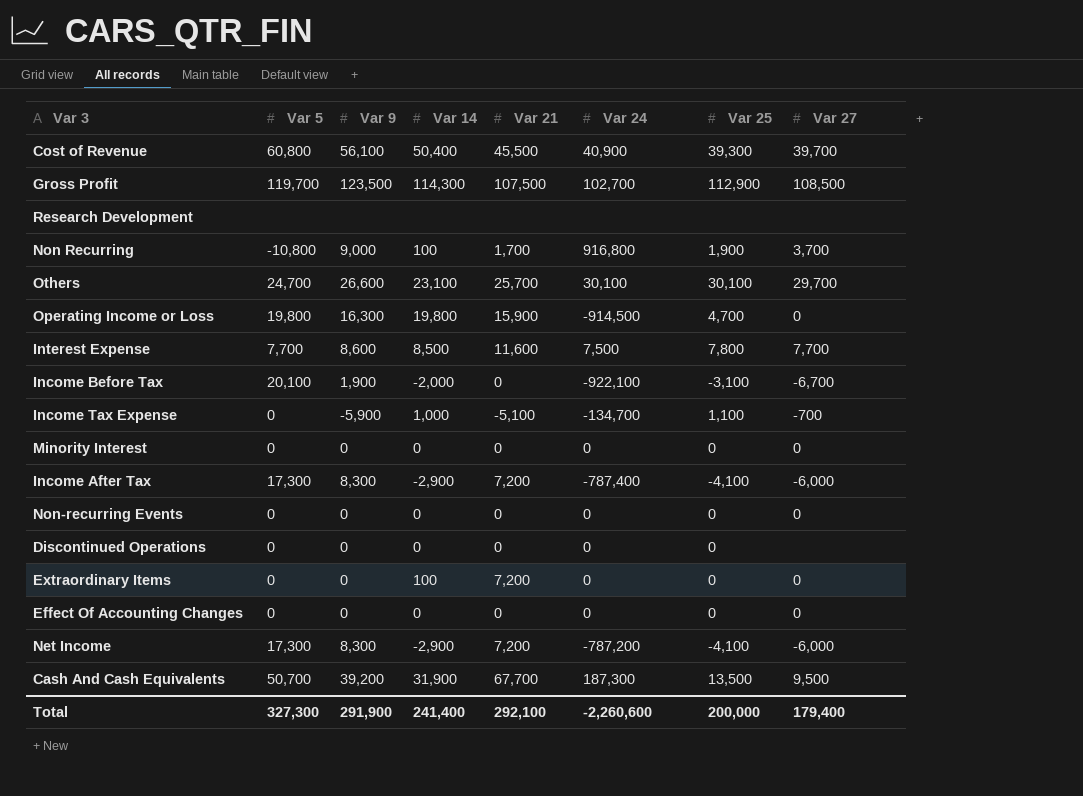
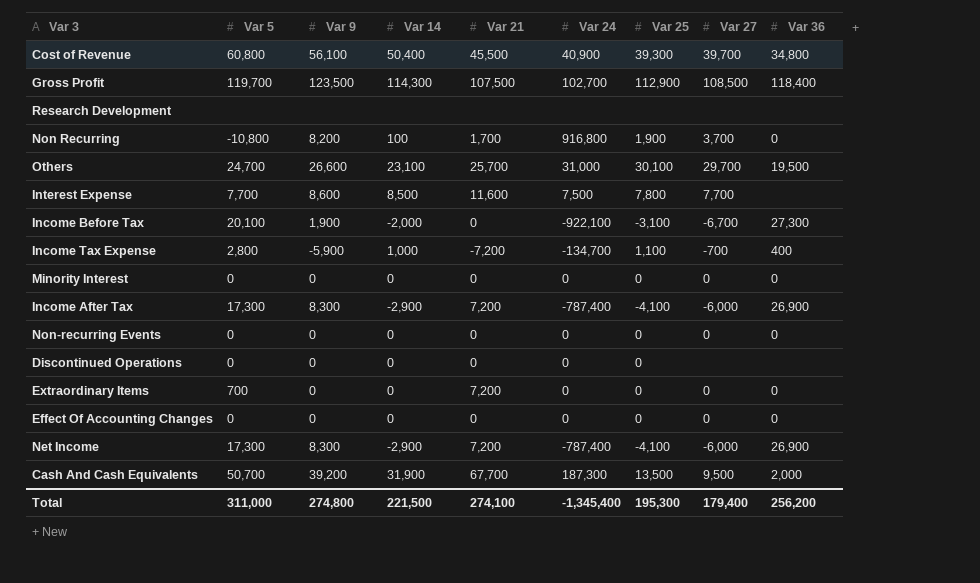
column Var 36 | position: none -> 9
row Operating Income or Loss: 19,800 | 16,300 | 19,800 | 15,900 | -914,500 | 4,700 | 0 -> none
Non Recurring | Var 9: 9,000 -> 8,200
Others | Var 24: 30,100 -> 31,000
Income Tax Expense | Var 5: 0 -> 2,800
Income Tax Expense | Var 21: -5,100 -> -7,200
Extraordinary Items | Var 5: 0 -> 700
Extraordinary Items | Var 14: 100 -> 0
Net Income | Var 24: -787,200 -> -787,400
Total | Var 5: 327,300 -> 311,000
Total | Var 9: 291,900 -> 274,800
Total | Var 14: 241,400 -> 221,500
Total | Var 21: 292,100 -> 274,100
Total | Var 24: -2,260,600 -> -1,345,400
Total | Var 25: 200,000 -> 195,300

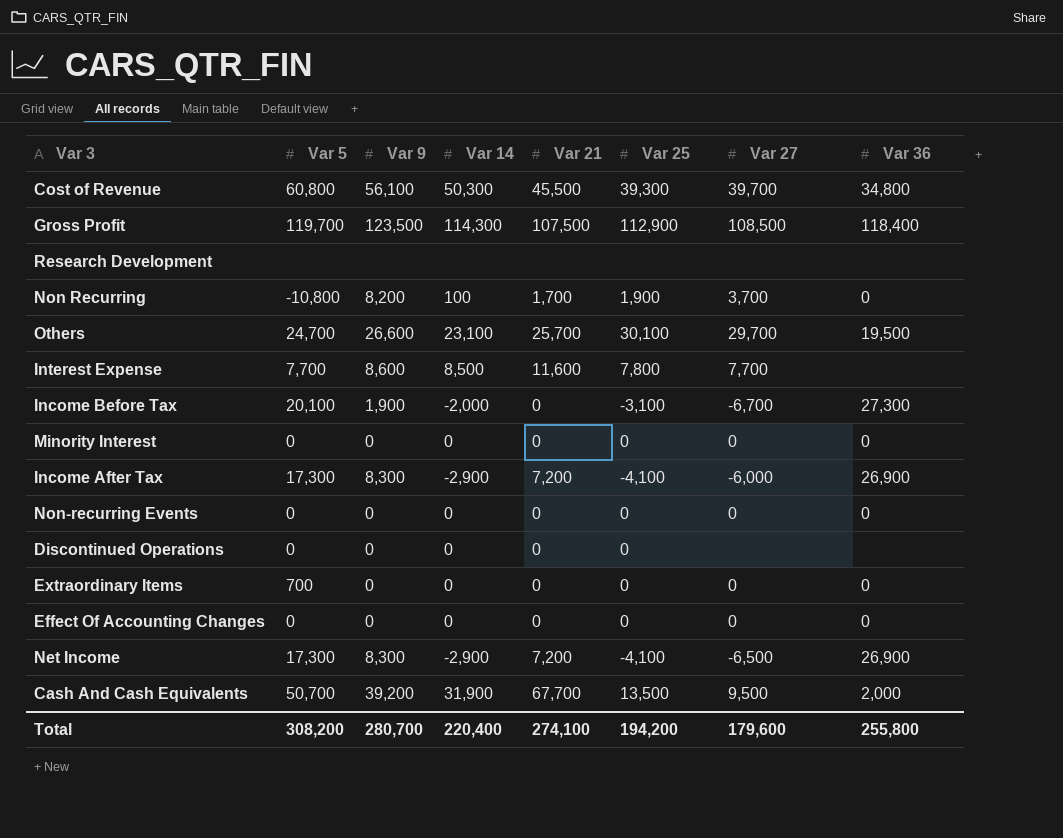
column Var 24 | position: 6 -> none
row Income Tax Expense: 2,800 | -5,900 | 1,000 | -7,200 | -134,700 | 1,100 | -700 | 400 -> none
Cost of Revenue | Var 14: 50,400 -> 50,300
Extraordinary Items | Var 21: 7,200 -> 0
Net Income | Var 27: -6,000 -> -6,500
Total | Var 5: 311,000 -> 308,200
Total | Var 9: 274,800 -> 280,700
Total | Var 14: 221,500 -> 220,400
Total | Var 25: 195,300 -> 194,200
Total | Var 27: 179,400 -> 179,600
Total | Var 36: 256,200 -> 255,800

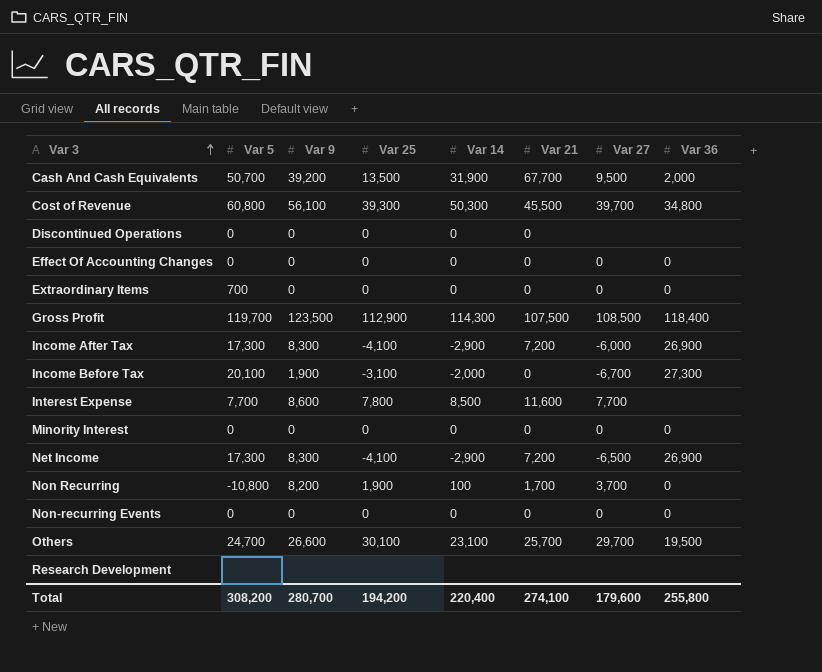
row order: none -> Var 3 ascending
column Var 25 | position: 6 -> 4

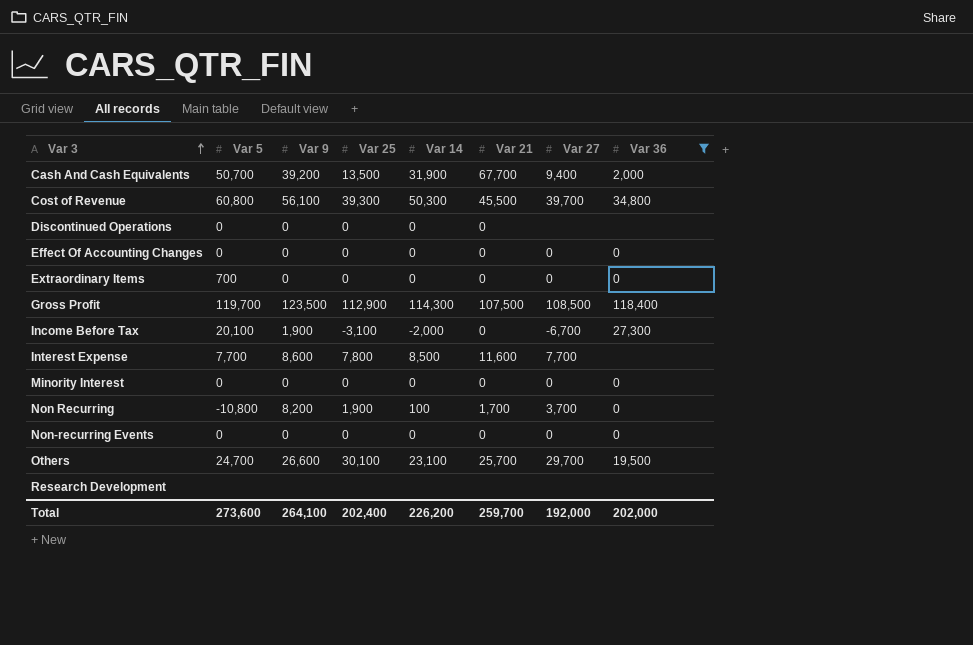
filter: none -> Var 36 != 26,900
Cash And Cash Equivalents | Var 27: 9,500 -> 9,400
Total | Var 5: 308,200 -> 273,600
Total | Var 9: 280,700 -> 264,100
Total | Var 25: 194,200 -> 202,400
Total | Var 14: 220,400 -> 226,200
Total | Var 21: 274,100 -> 259,700
Total | Var 27: 179,600 -> 192,000
Total | Var 36: 255,800 -> 202,000

